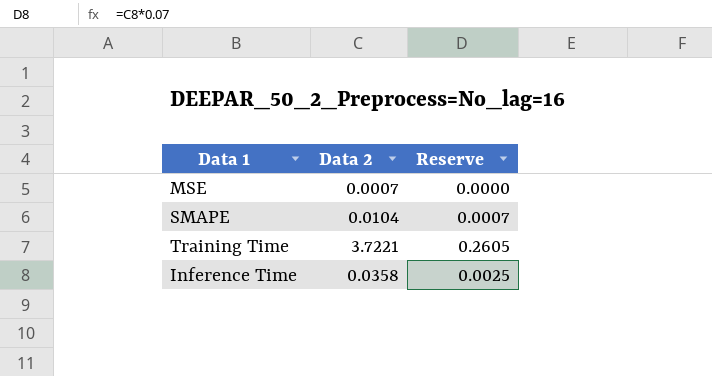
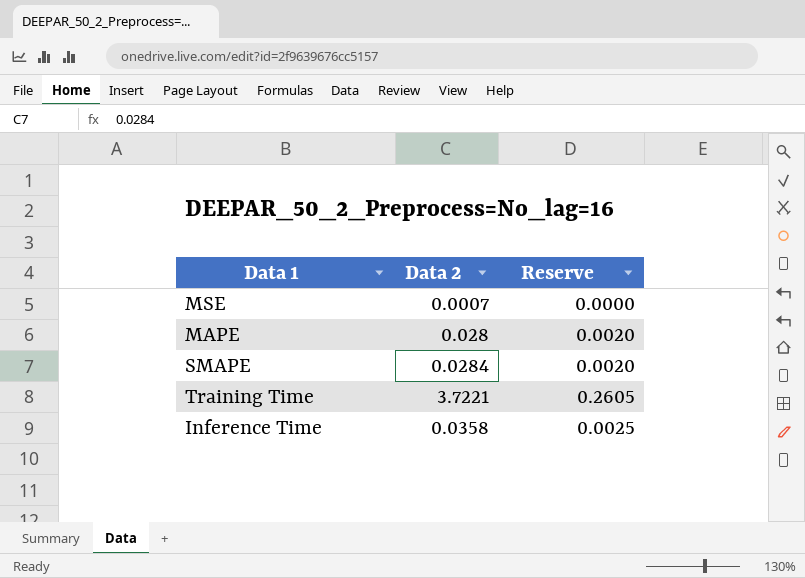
row MAPE: none -> 0.028 | 0.0020
SMAPE | Data 2: 0.0104 -> 0.0284
SMAPE | Reserve: 0.0007 -> 0.0020

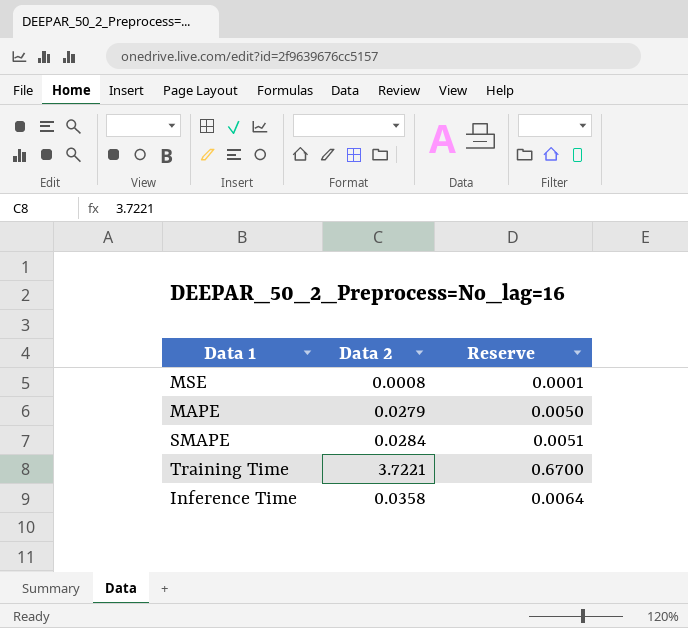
column Reserve | formula: [Data 2] * 0.07 -> [Data 2] * 0.18
MSE | Data 2: 0.0007 -> 0.0008
MAPE | Data 2: 0.028 -> 0.0279

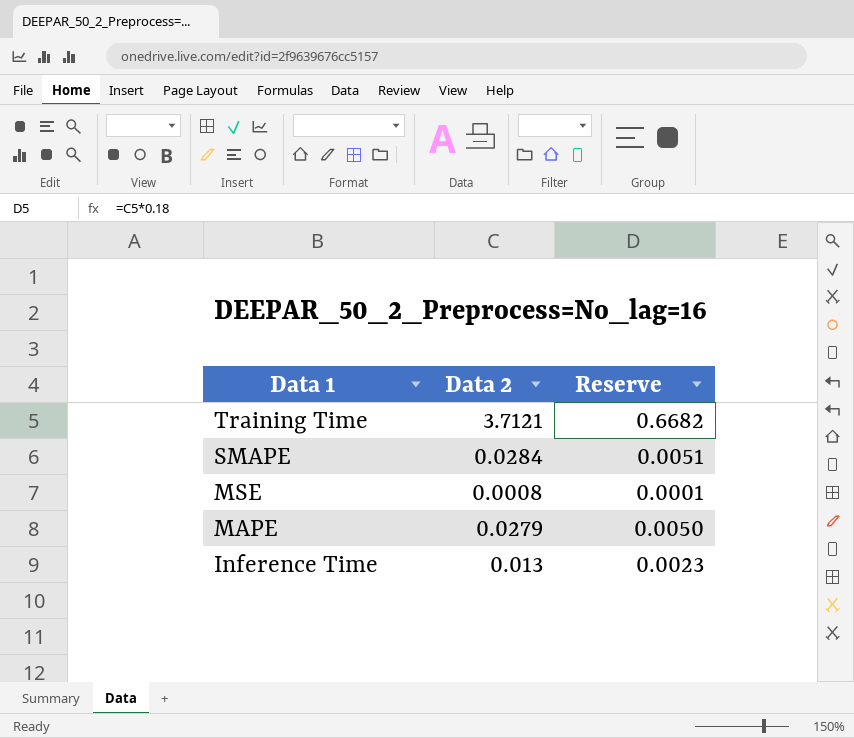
row order: none -> Data 1 descending
Training Time | Data 2: 3.7221 -> 3.7121
Training Time | Reserve: 0.6700 -> 0.6682
Inference Time | Data 2: 0.0358 -> 0.013
Inference Time | Reserve: 0.0064 -> 0.0023

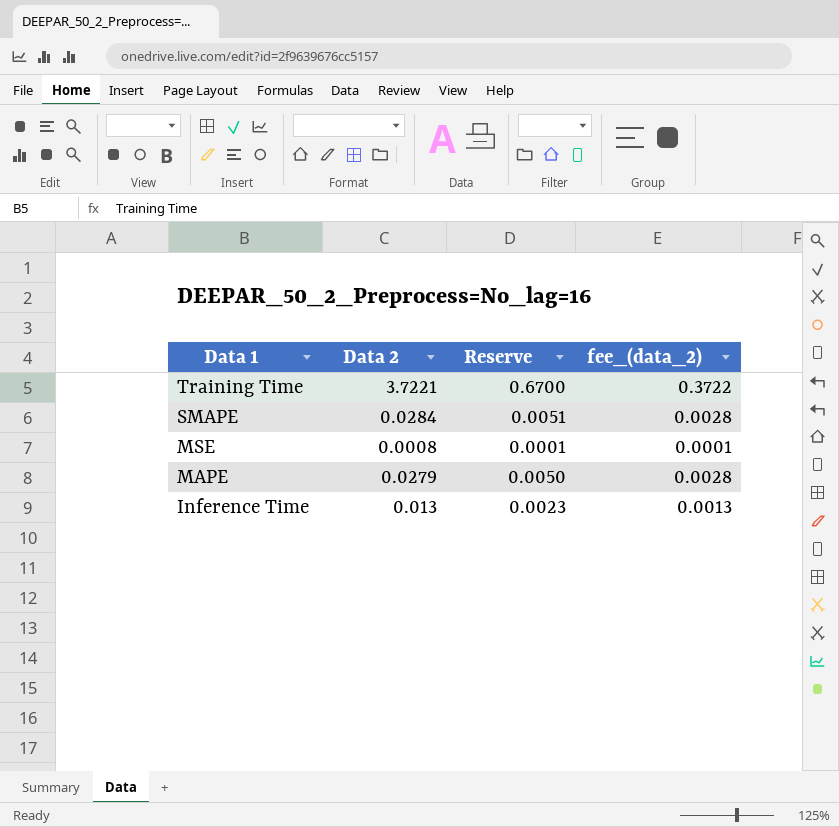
column fee_(data_2) | formula: none -> [Data 2] * 0.1
Training Time | Data 2: 3.7121 -> 3.7221
Training Time | Reserve: 0.6682 -> 0.6700

